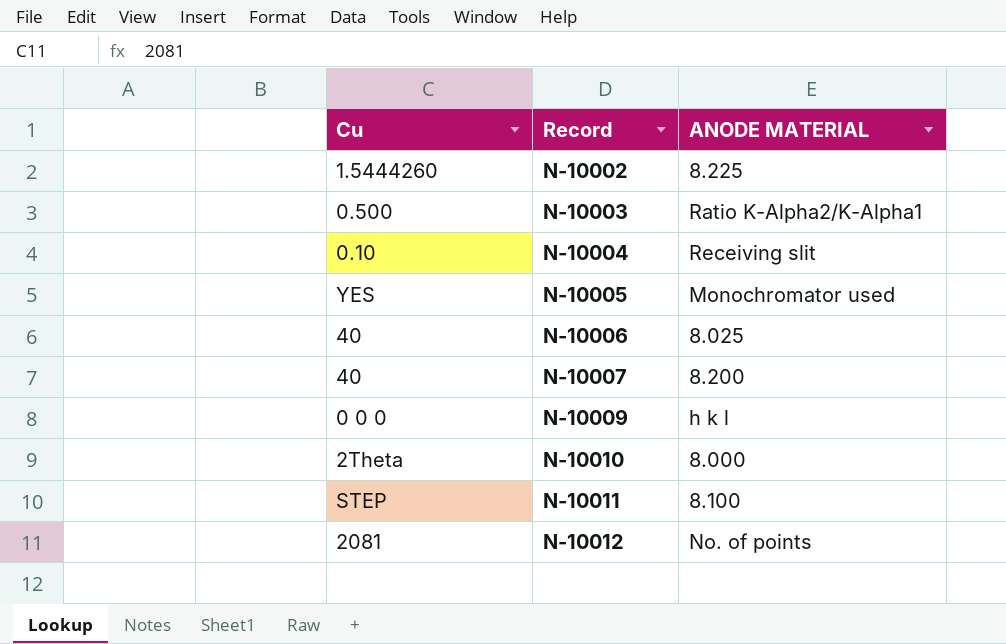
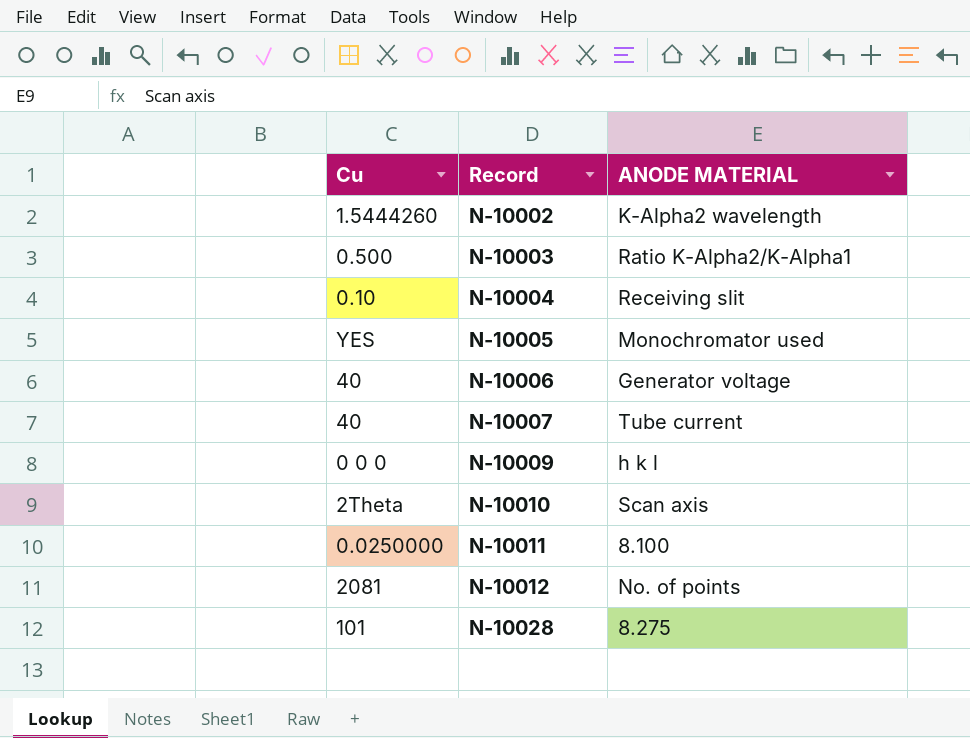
N-10002 | ANODE MATERIAL: 8.225 -> K-Alpha2 wavelength
N-10006 | ANODE MATERIAL: 8.025 -> Generator voltage
N-10007 | ANODE MATERIAL: 8.200 -> Tube current
N-10010 | ANODE MATERIAL: 8.000 -> Scan axis
N-10011 | Cu: STEP -> 0.0250000
row N-10028: none -> 101 | 8.275

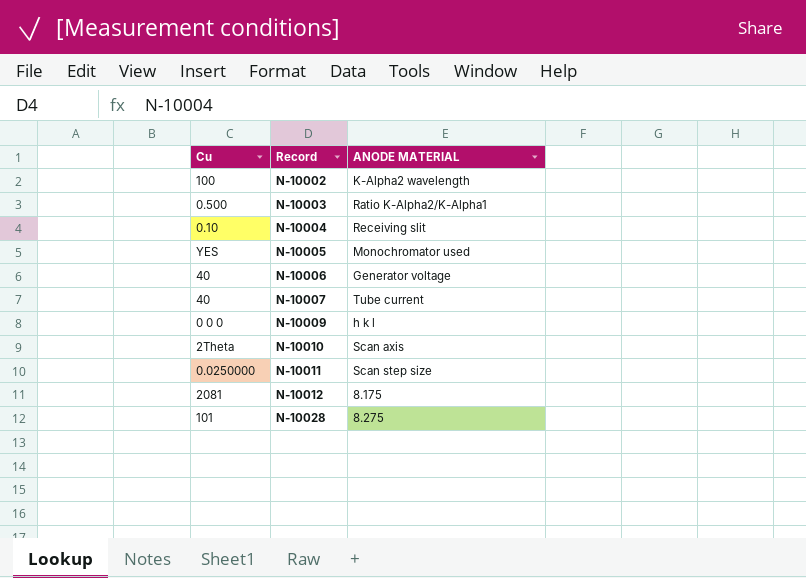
N-10002 | Cu: 1.5444260 -> 100
N-10011 | ANODE MATERIAL: 8.100 -> Scan step size
N-10012 | ANODE MATERIAL: No. of points -> 8.175

